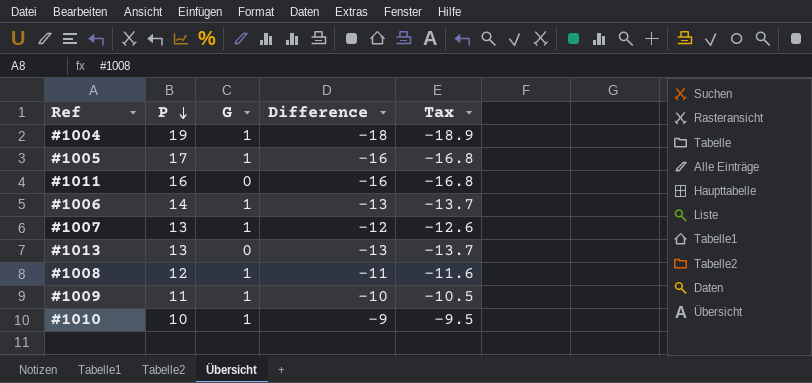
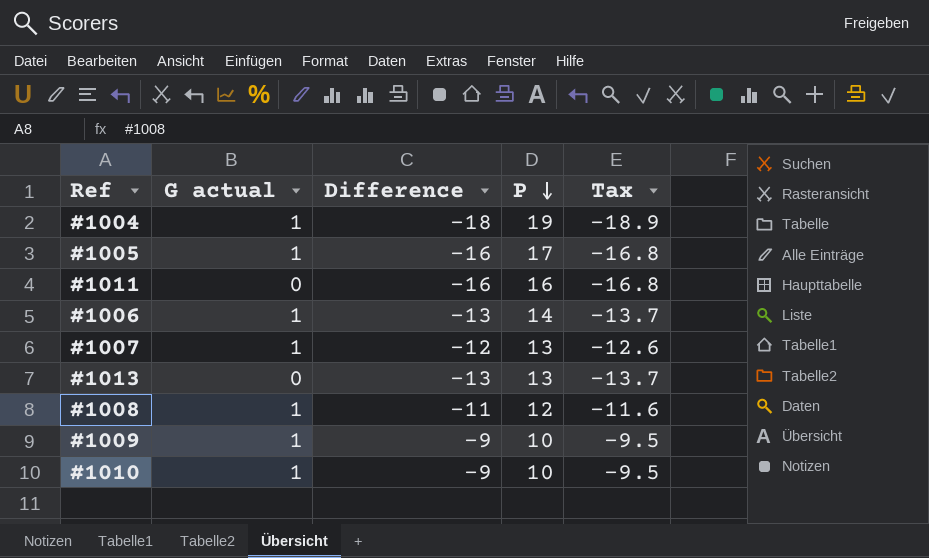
column name: G -> G actual
column P | position: 2 -> 4
#1009 | Difference: -10 -> -9
#1009 | P: 11 -> 10
#1009 | Tax: -10.5 -> -9.5

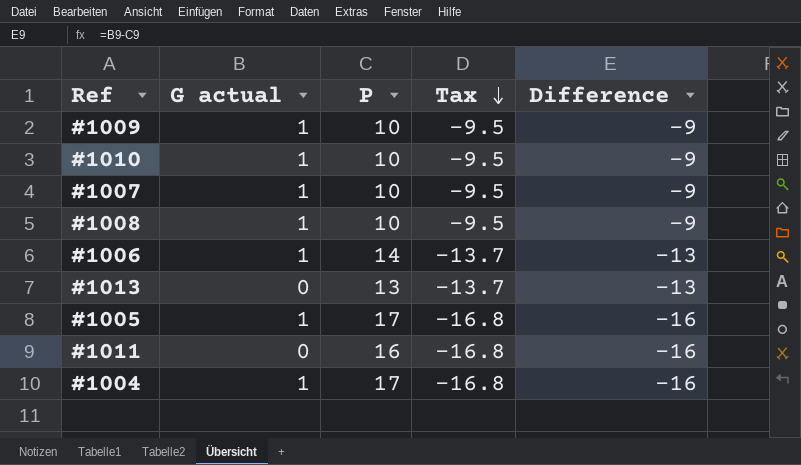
row order: P descending -> Tax descending
column Difference | position: 3 -> 5
#1007 | P: 13 -> 10
#1007 | Tax: -12.6 -> -9.5
#1007 | Difference: -12 -> -9
#1008 | P: 12 -> 10
#1008 | Tax: -11.6 -> -9.5
#1008 | Difference: -11 -> -9
#1004 | P: 19 -> 17
#1004 | Tax: -18.9 -> -16.8
#1004 | Difference: -18 -> -16

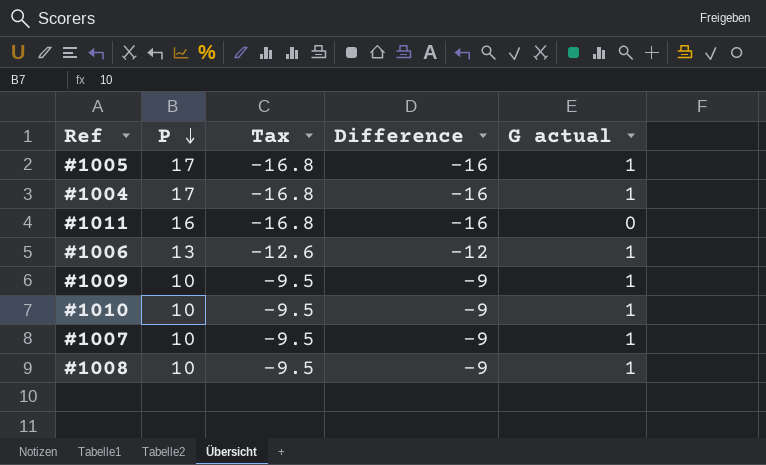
row order: Tax descending -> P descending
column G actual | position: 2 -> 5
row #1013: 0 | 13 | -13.7 | -13 -> none
#1006 | P: 14 -> 13
#1006 | Tax: -13.7 -> -12.6
#1006 | Difference: -13 -> -12

